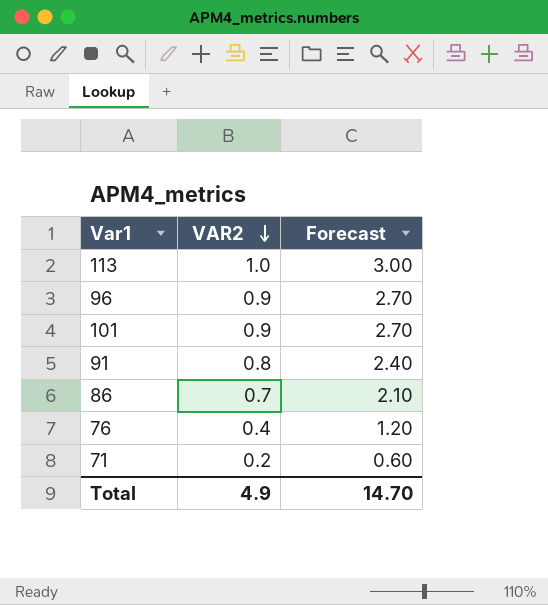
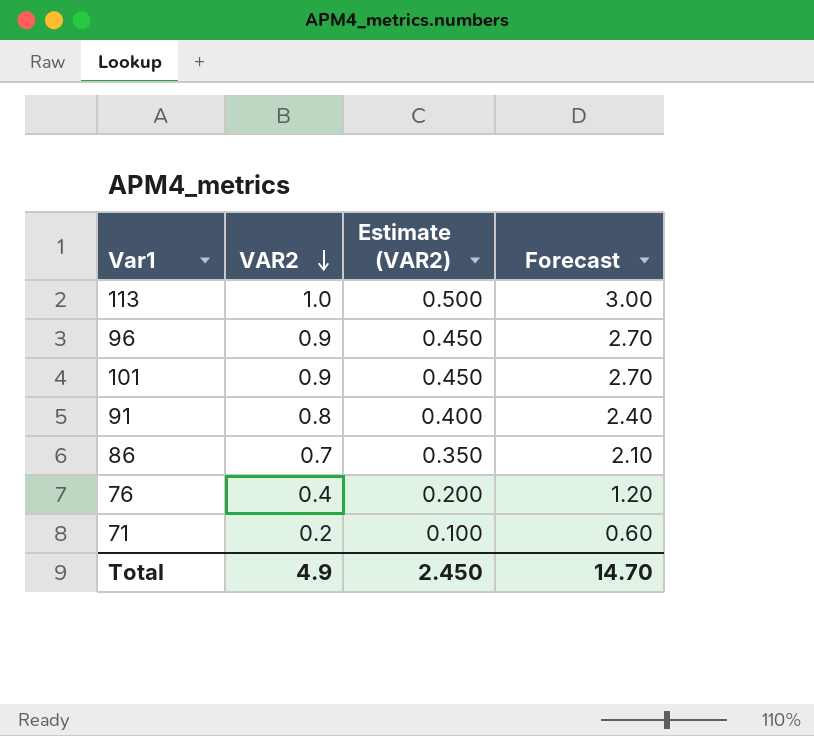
column Estimate (VAR2) | formula: none -> [VAR2] * 0.5

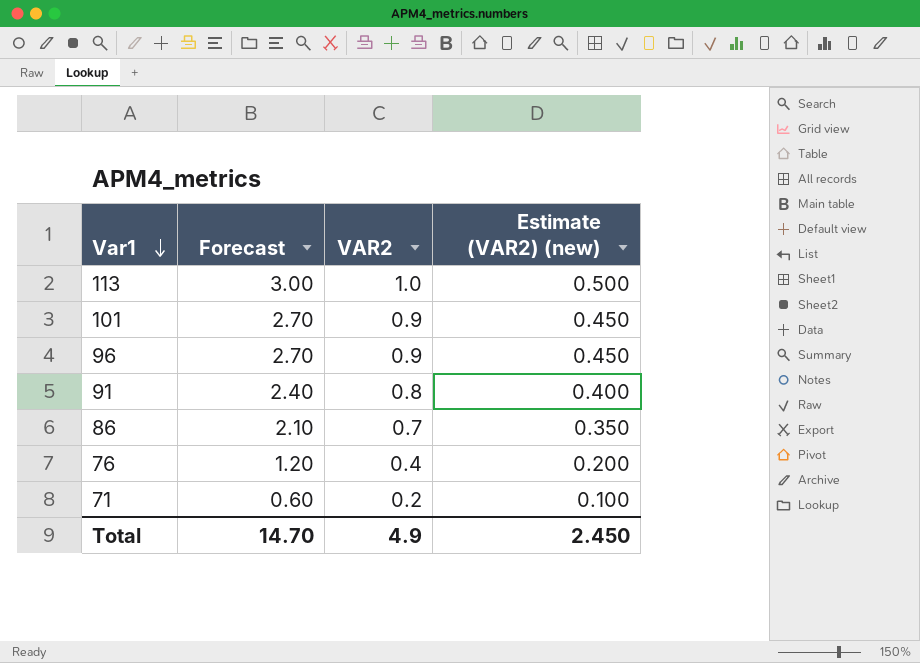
row order: VAR2 descending -> Var1 descending
column Forecast | position: 4 -> 2
column name: Estimate (VAR2) -> Estimate (VAR2) (new)

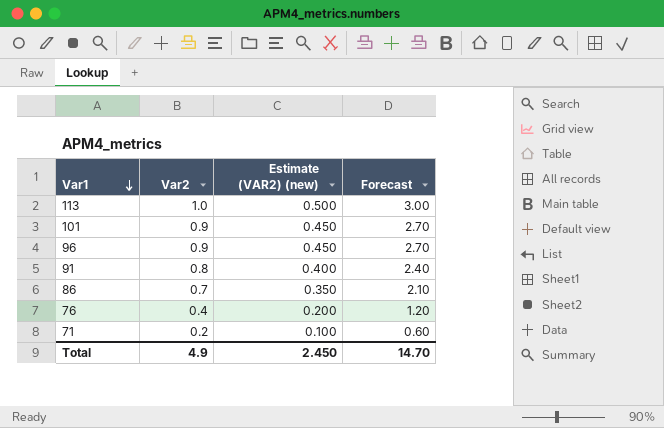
column name: VAR2 -> Var2
column Forecast | position: 2 -> 4

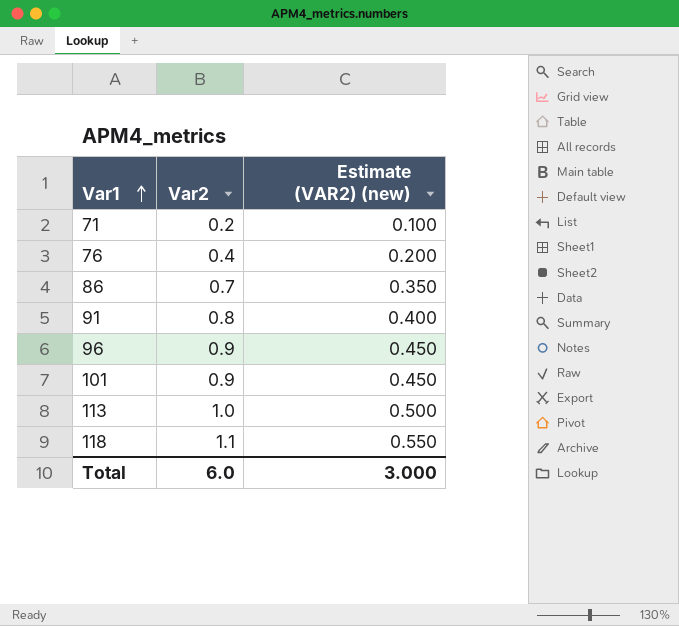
row order: Var1 descending -> Var1 ascending
column Forecast | formula: [Var2] * 3 -> none
row 118: none -> 1.1 | 0.550
Total | Var2: 4.9 -> 6.0
Total | Estimate (VAR2) (new): 2.450 -> 3.000

